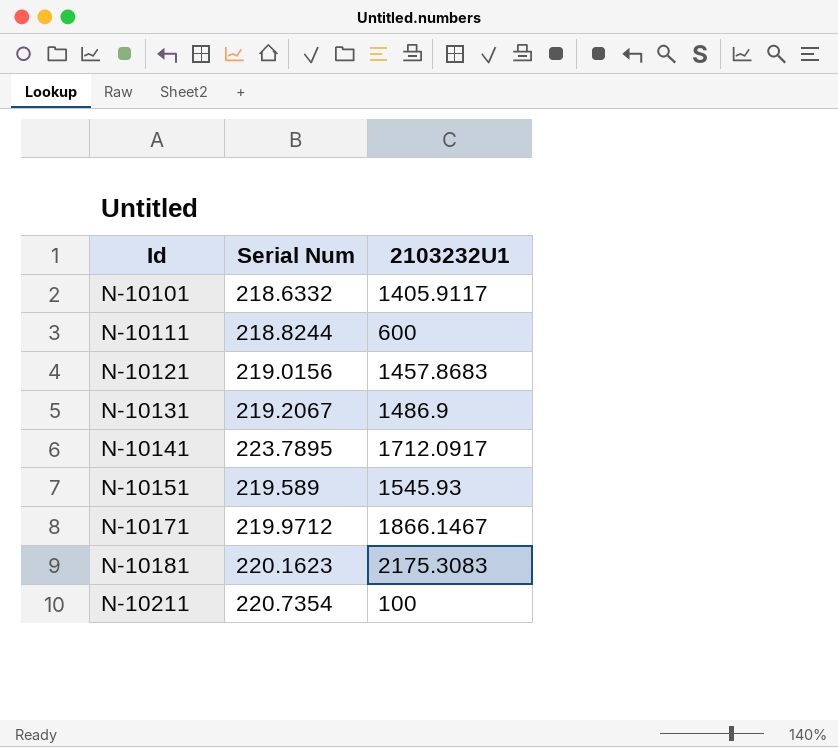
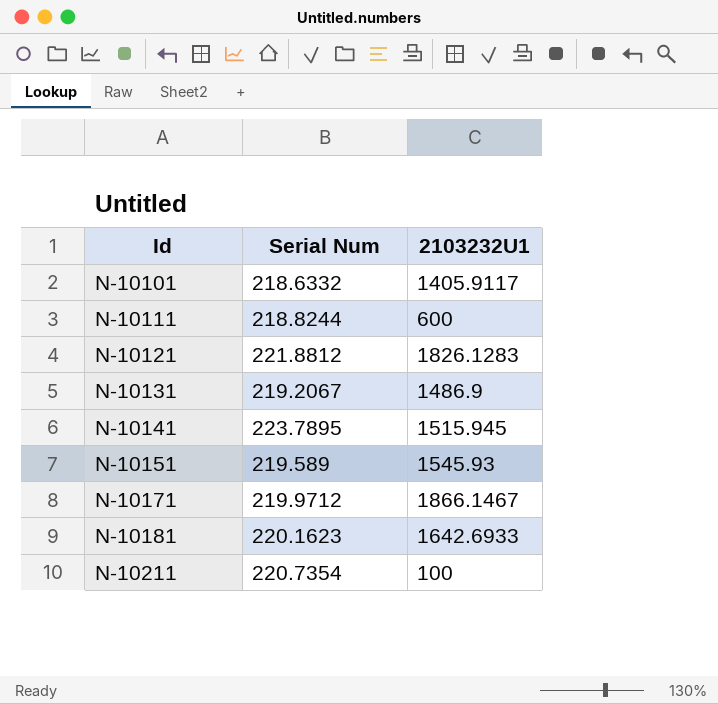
N-10121 | Serial Num: 219.0156 -> 221.8812
N-10121 | 2103232U1: 1457.8683 -> 1826.1283
N-10141 | 2103232U1: 1712.0917 -> 1515.945
N-10181 | 2103232U1: 2175.3083 -> 1642.6933

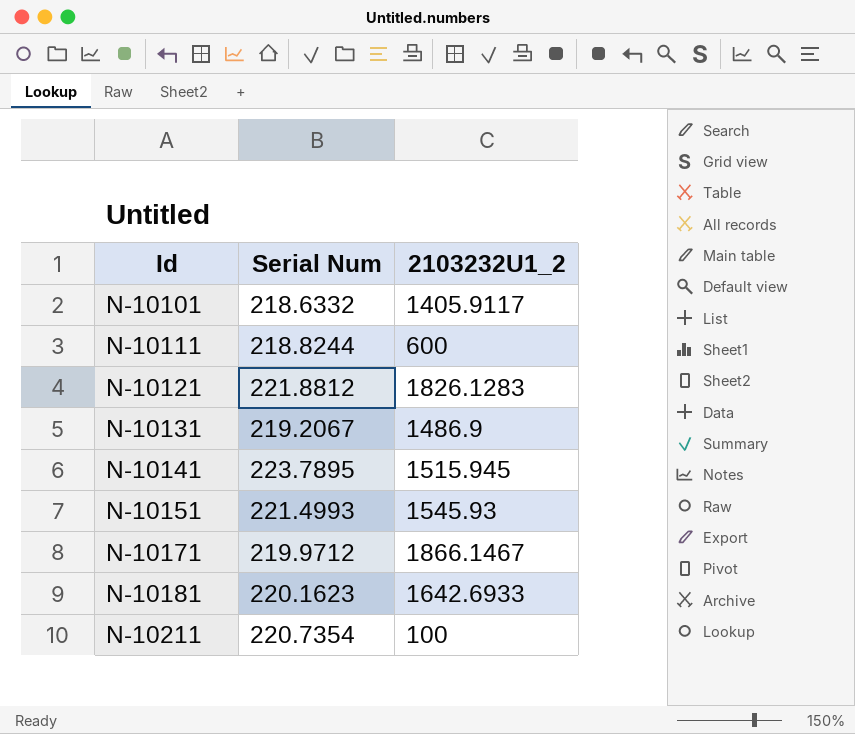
column name: 2103232U1 -> 2103232U1_2
N-10151 | Serial Num: 219.589 -> 221.4993

